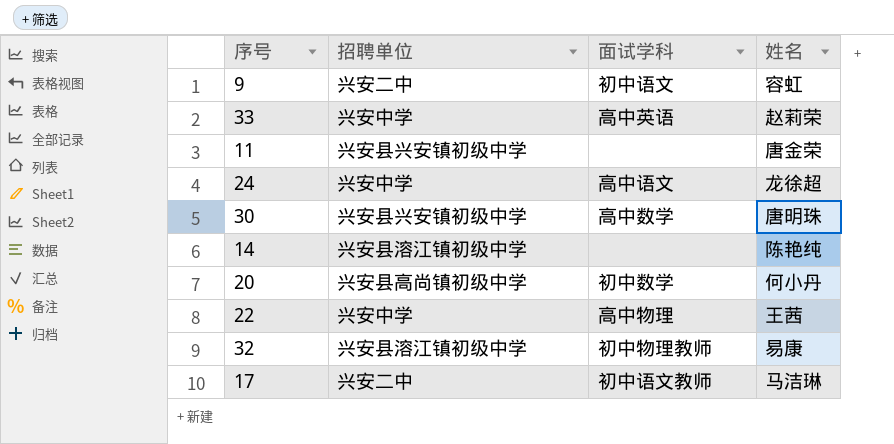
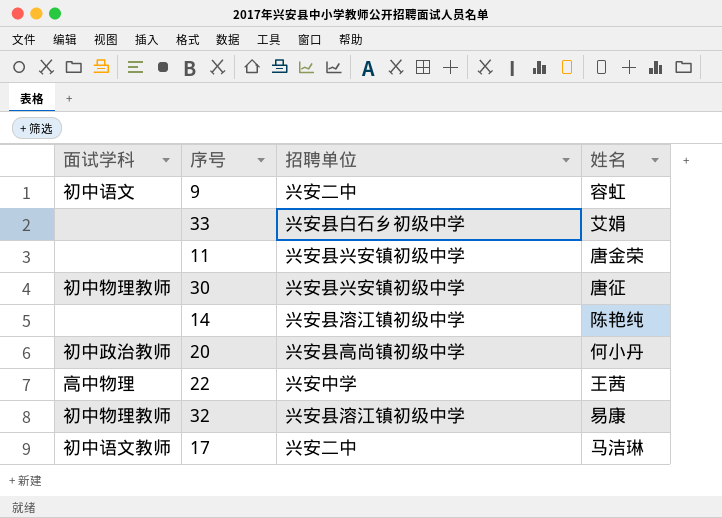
column 面试学科 | position: 3 -> 1
row 24: 兴安中学 | 高中语文 | 龙徐超 -> none
33 | 面试学科: 高中英语 -> none
33 | 招聘单位: 兴安中学 -> 兴安县白石乡初级中学
33 | 姓名: 赵莉荣 -> 艾娟
30 | 面试学科: 高中数学 -> 初中物理教师
30 | 姓名: 唐明珠 -> 唐征
20 | 面试学科: 初中数学 -> 初中政治教师

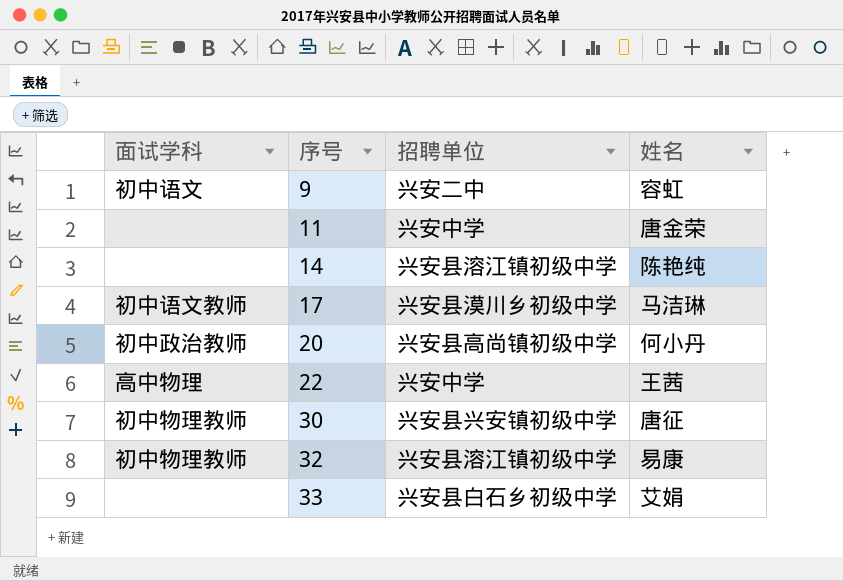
row order: none -> 序号 ascending
11 | 招聘单位: 兴安县兴安镇初级中学 -> 兴安中学
17 | 招聘单位: 兴安二中 -> 兴安县漠川乡初级中学

